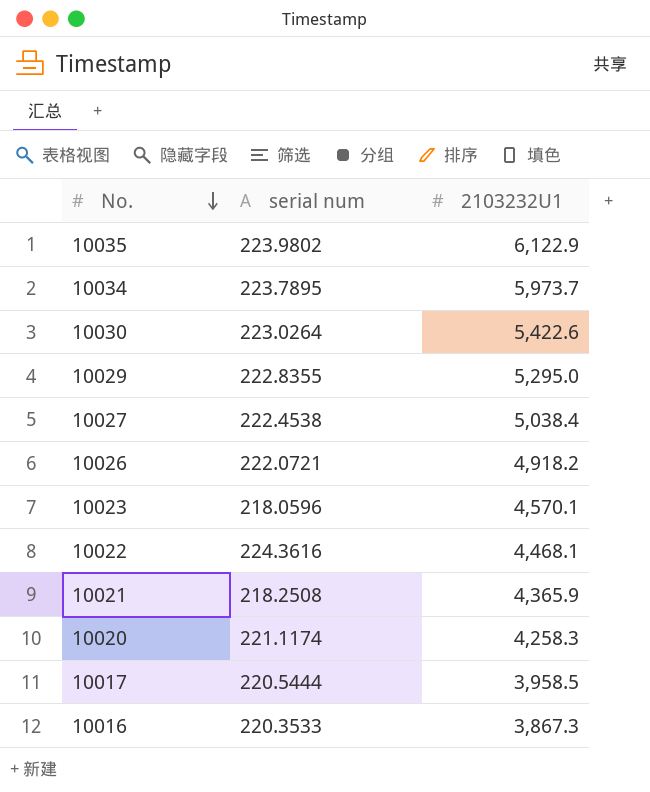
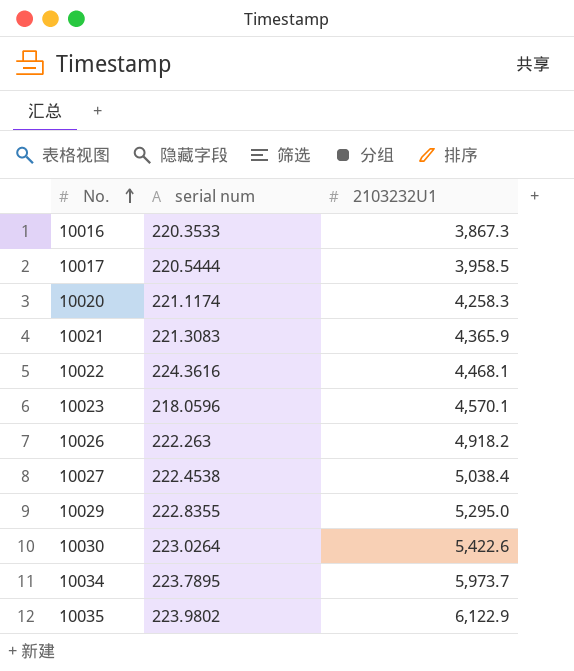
row order: No. descending -> No. ascending
10021 | serial num: 218.2508 -> 221.3083
10026 | serial num: 222.0721 -> 222.263

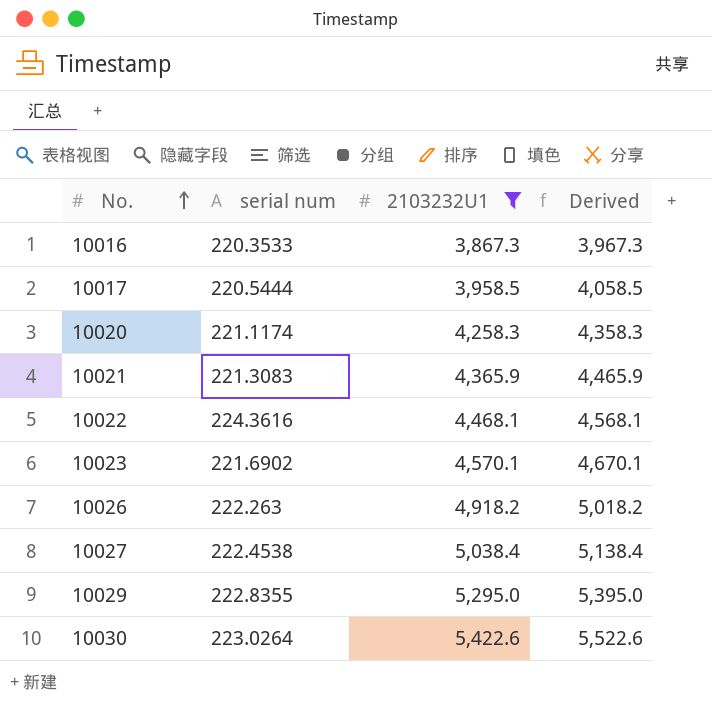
filter: none -> 2103232U1 <= 5,422.6
column Derived | formula: none -> [2103232U1] + 100
10023 | serial num: 218.0596 -> 221.6902

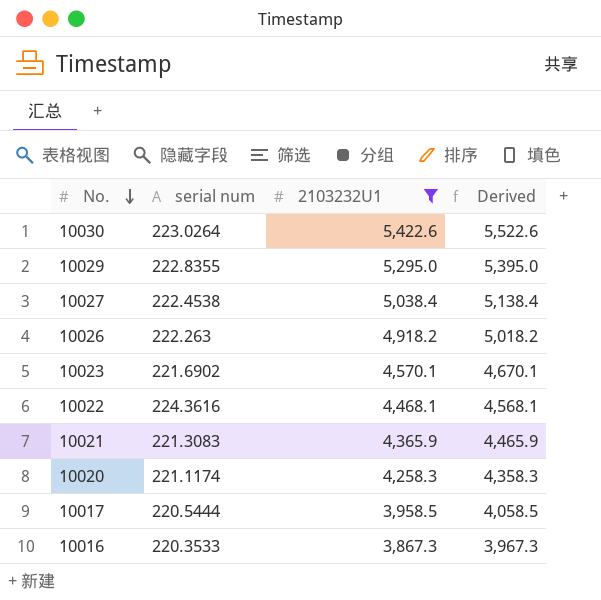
row order: No. ascending -> No. descending

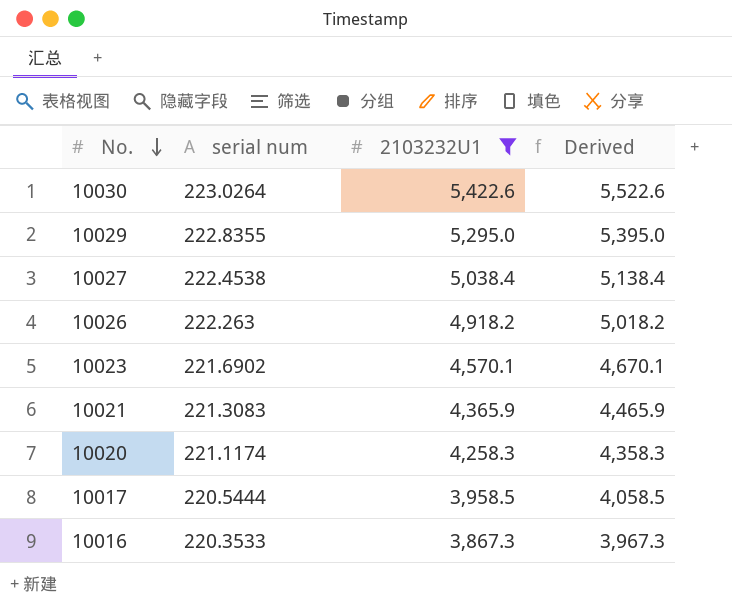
row 10022: 224.3616 | 4,468.1 | 4,568.1 -> none

